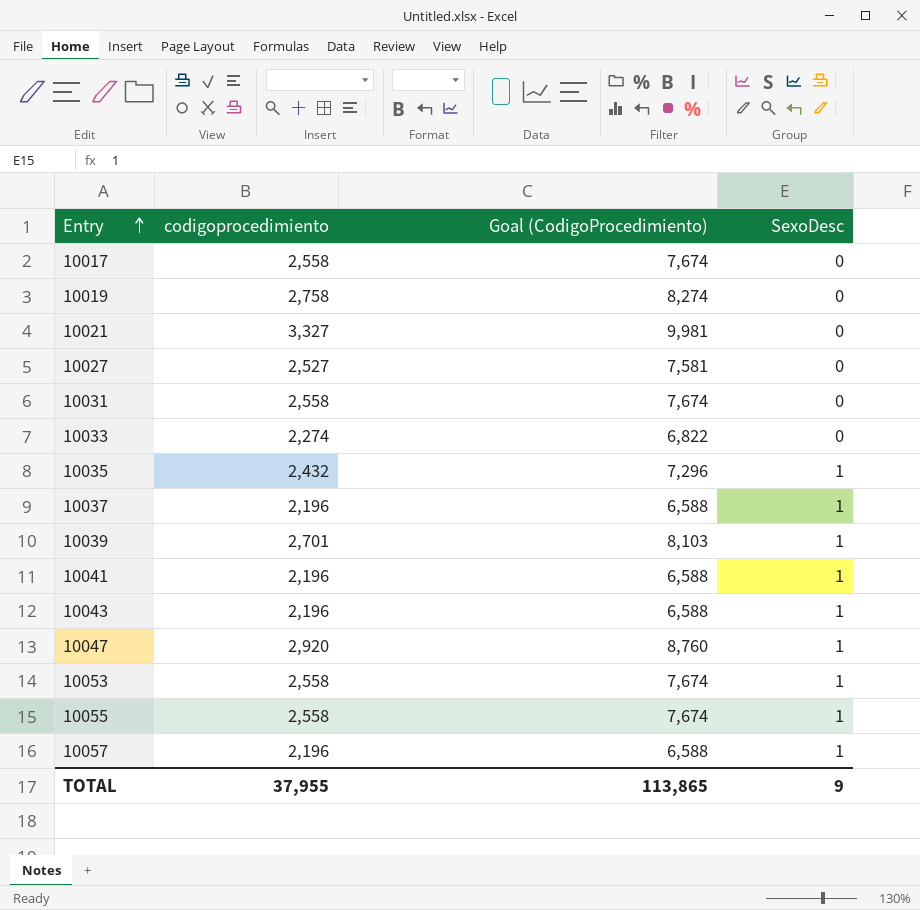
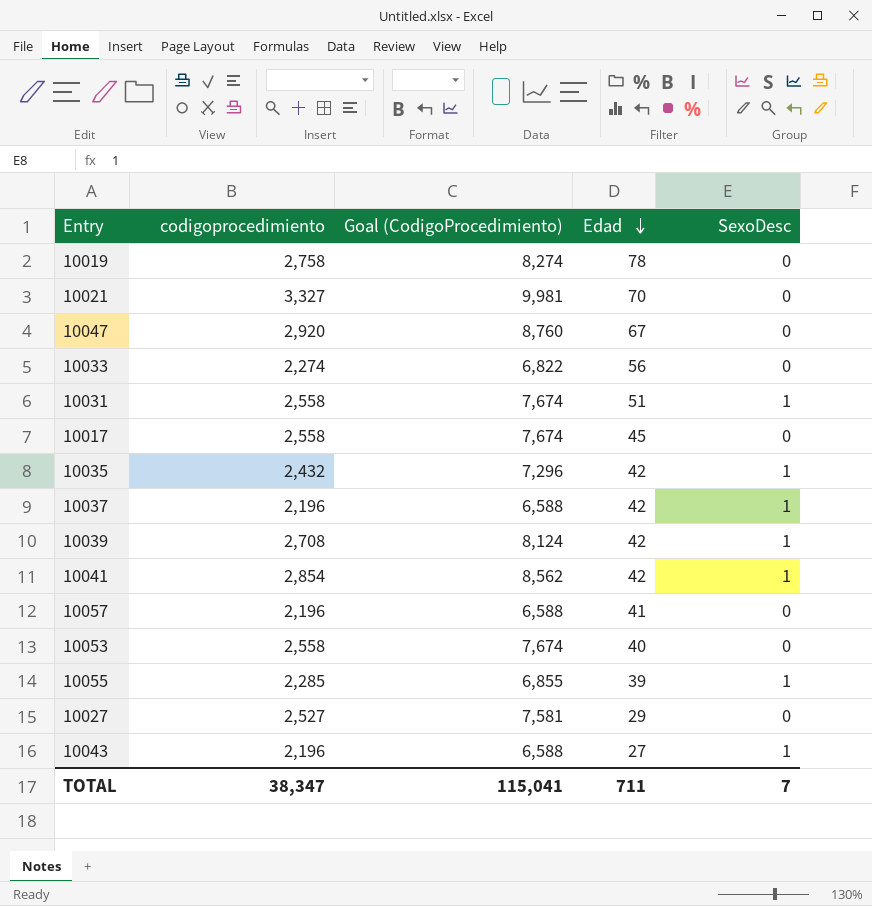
row order: Entry ascending -> Edad descending
column Edad | position: none -> 4
10047 | SexoDesc: 1 -> 0
10031 | SexoDesc: 0 -> 1
10039 | codigoprocedimiento: 2,701 -> 2,708
10039 | Goal (CodigoProcedimiento): 8,103 -> 8,124
10041 | codigoprocedimiento: 2,196 -> 2,854
10041 | Goal (CodigoProcedimiento): 6,588 -> 8,562
10057 | SexoDesc: 1 -> 0
10053 | SexoDesc: 1 -> 0
10055 | codigoprocedimiento: 2,558 -> 2,285
10055 | Goal (CodigoProcedimiento): 7,674 -> 6,855
TOTAL | codigoprocedimiento: 37,955 -> 38,347
TOTAL | Goal (CodigoProcedimiento): 113,865 -> 115,041
TOTAL | SexoDesc: 9 -> 7

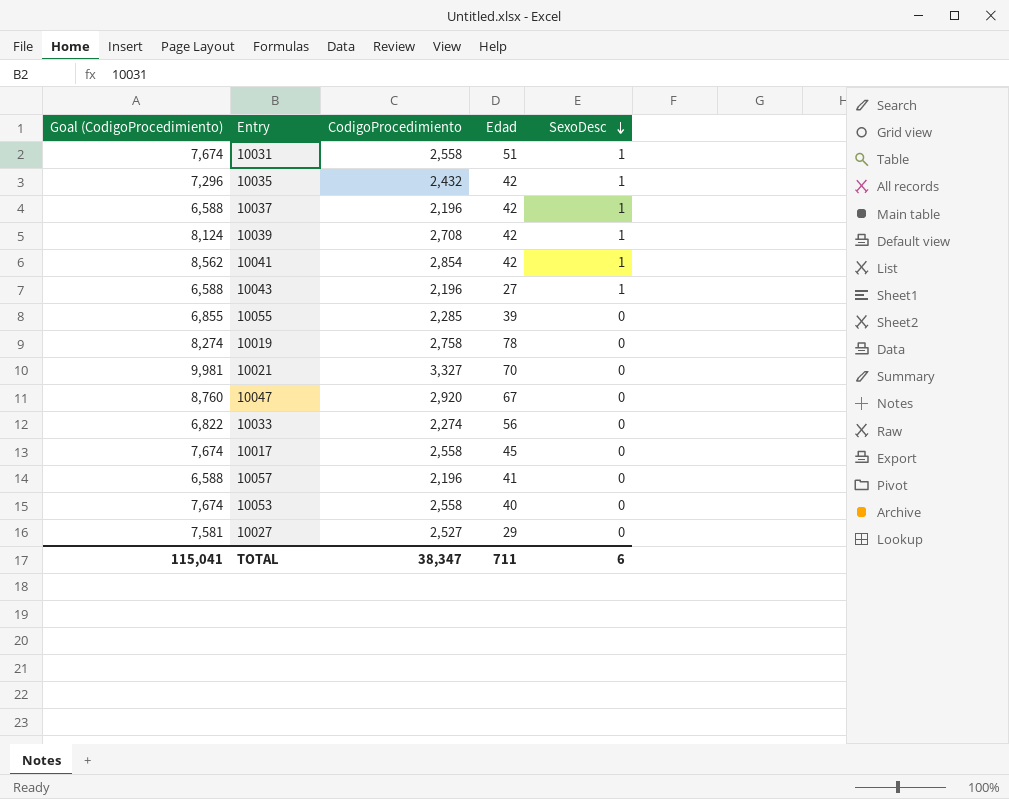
row order: Edad descending -> SexoDesc descending
column Goal (CodigoProcedimiento) | position: 3 -> 1
column name: codigoprocedimiento -> CodigoProcedimiento
10055 | SexoDesc: 1 -> 0
TOTAL | SexoDesc: 7 -> 6

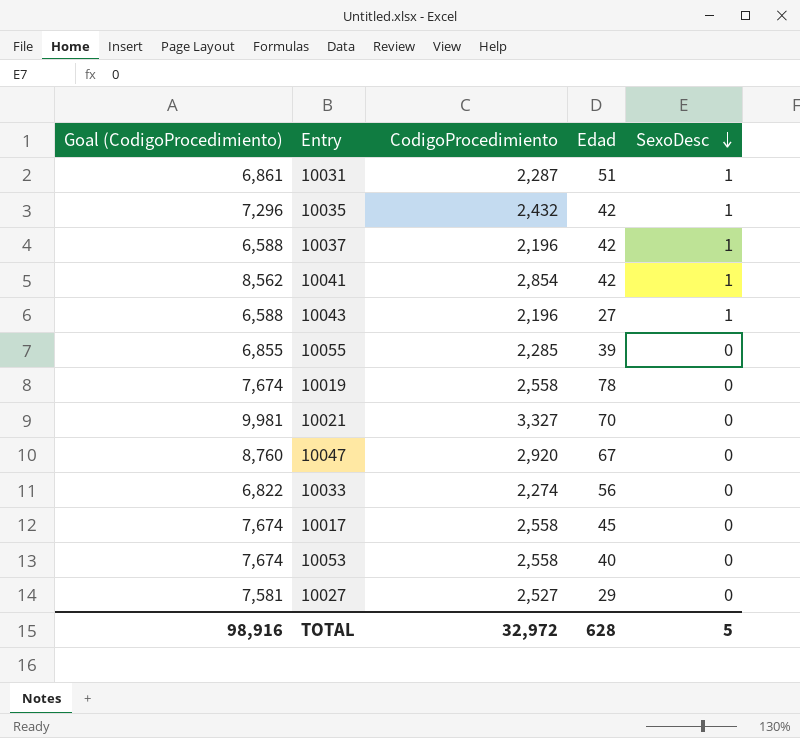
row 10039: 8,124 | 2,708 | 42 | 1 -> none
row 10057: 6,588 | 2,196 | 41 | 0 -> none
10031 | Goal (CodigoProcedimiento): 7,674 -> 6,861
10031 | CodigoProcedimiento: 2,558 -> 2,287
10019 | Goal (CodigoProcedimiento): 8,274 -> 7,674
10019 | CodigoProcedimiento: 2,758 -> 2,558
TOTAL | Goal (CodigoProcedimiento): 115,041 -> 98,916
TOTAL | CodigoProcedimiento: 38,347 -> 32,972
TOTAL | Edad: 711 -> 628
TOTAL | SexoDesc: 6 -> 5

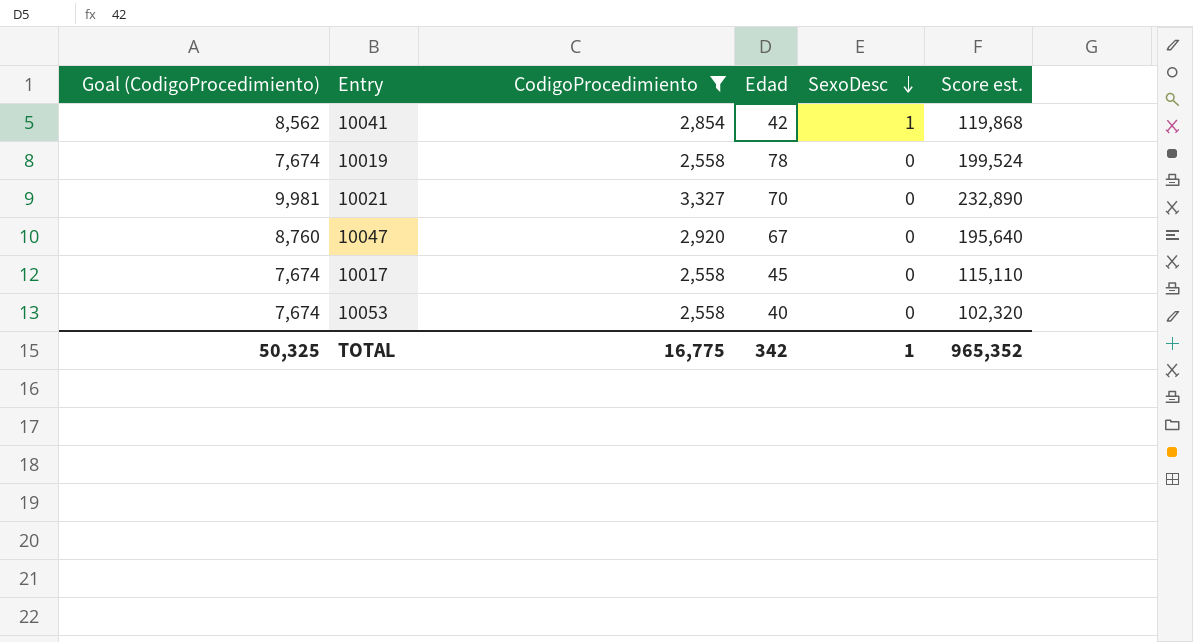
filter: none -> CodigoProcedimiento >= 2,558
column Score est. | formula: none -> [CodigoProcedimiento] * [Edad]
TOTAL | Goal (CodigoProcedimiento): 98,916 -> 50,325
TOTAL | CodigoProcedimiento: 32,972 -> 16,775
TOTAL | Edad: 628 -> 342
TOTAL | SexoDesc: 5 -> 1

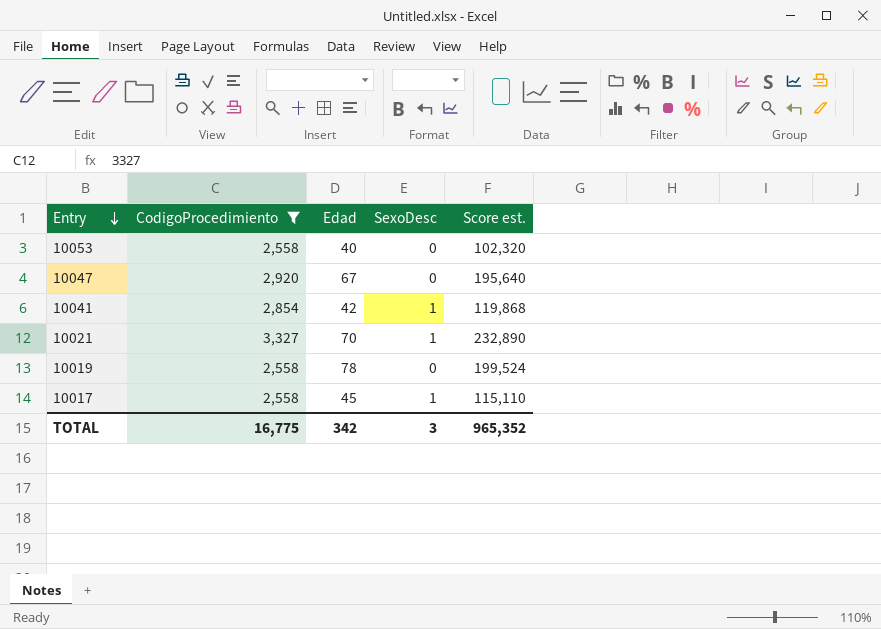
row order: SexoDesc descending -> Entry descending
column Goal (CodigoProcedimiento) | formula: [CodigoProcedimiento] * 3 -> none
10021 | SexoDesc: 0 -> 1
10017 | SexoDesc: 0 -> 1
TOTAL | SexoDesc: 1 -> 3

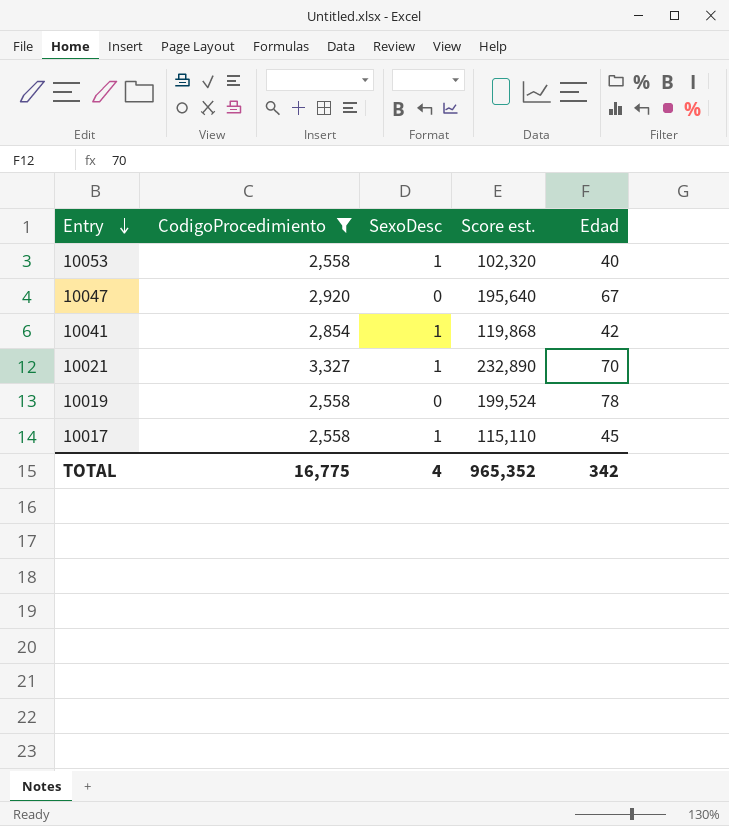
column Edad | position: 3 -> 5
10053 | SexoDesc: 0 -> 1
TOTAL | SexoDesc: 3 -> 4

